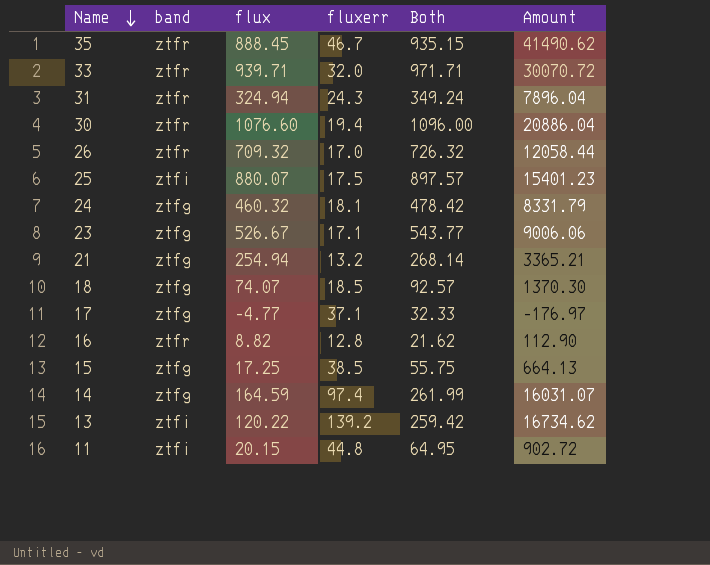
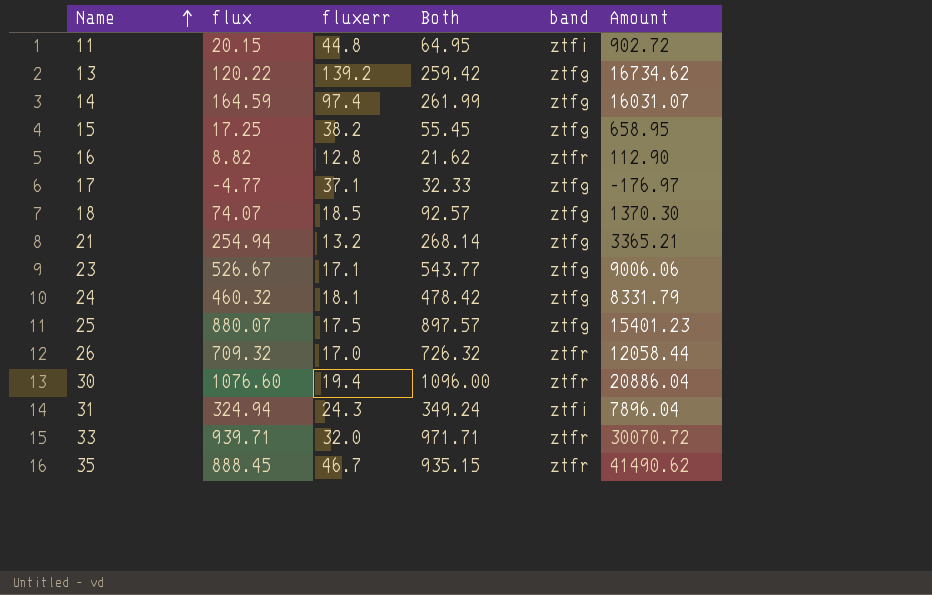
row order: Name descending -> Name ascending
column band | position: 2 -> 5
13 | band: ztfi -> ztfg
15 | fluxerr: 38.5 -> 38.2
15 | Both: 55.75 -> 55.45
15 | Amount: 664.13 -> 658.95
25 | band: ztfi -> ztfg
31 | band: ztfr -> ztfi

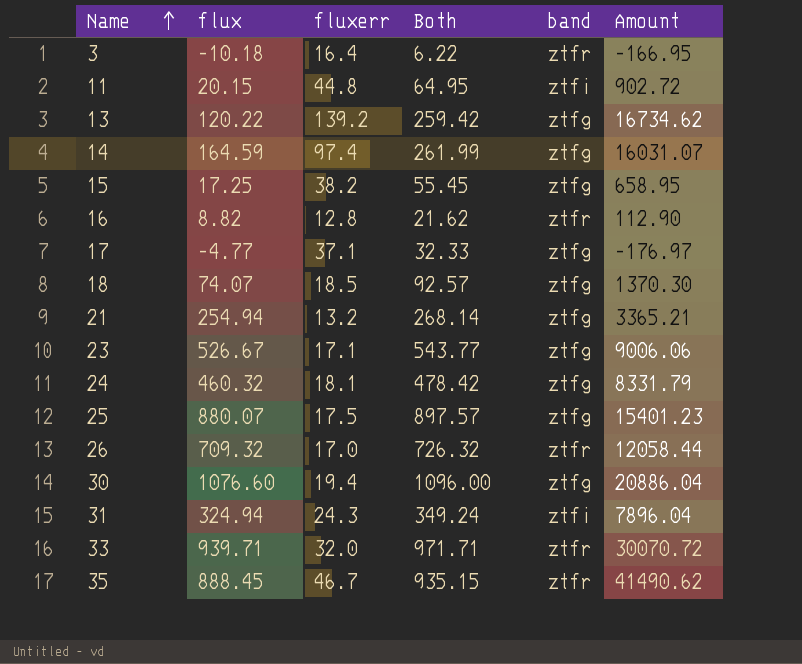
row 3: none -> -10.18 | 16.4 | 6.22 | ztfr | -166.95
30 | band: ztfr -> ztfg

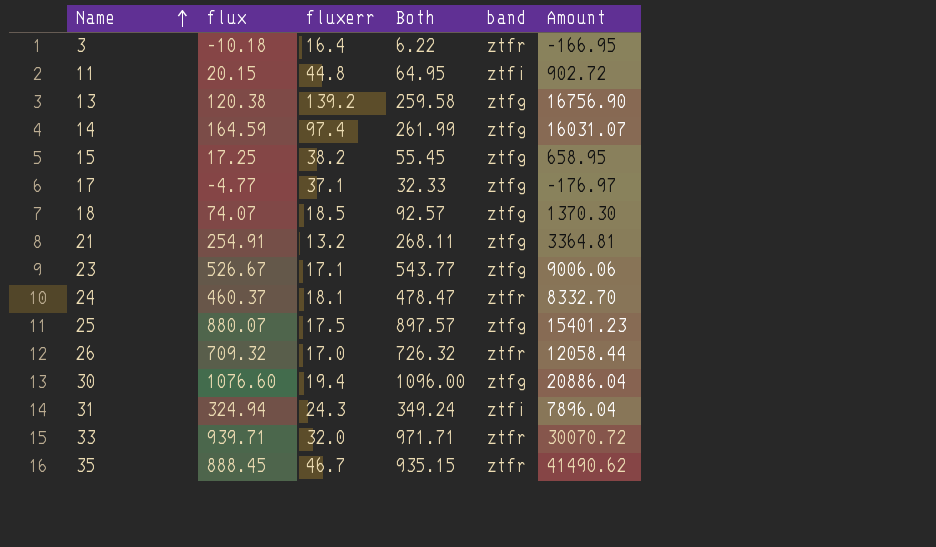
row 16: 8.82 | 12.8 | 21.62 | ztfr | 112.90 -> none
13 | flux: 120.22 -> 120.38
13 | Both: 259.42 -> 259.58
13 | Amount: 16734.62 -> 16756.90
21 | flux: 254.94 -> 254.91
21 | Both: 268.14 -> 268.11
21 | Amount: 3365.21 -> 3364.81
24 | flux: 460.32 -> 460.37
24 | Both: 478.42 -> 478.47
24 | band: ztfg -> ztfr
24 | Amount: 8331.79 -> 8332.70

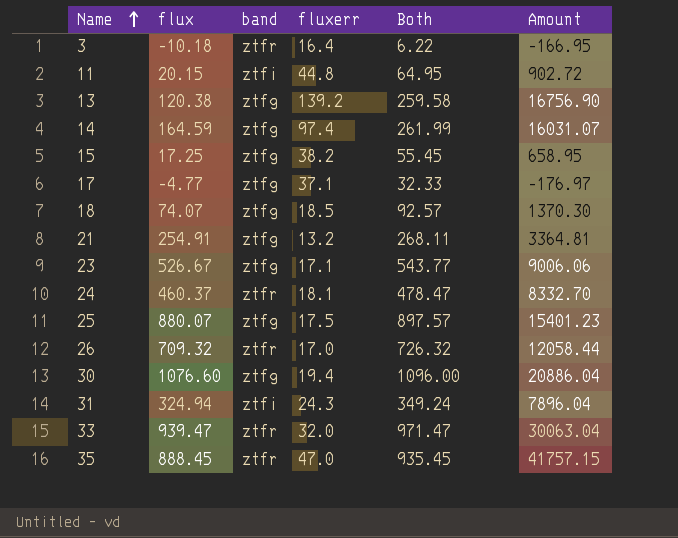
column band | position: 5 -> 3
33 | flux: 939.71 -> 939.47
33 | Both: 971.71 -> 971.47
33 | Amount: 30070.72 -> 30063.04
35 | fluxerr: 46.7 -> 47.0
35 | Both: 935.15 -> 935.45
35 | Amount: 41490.62 -> 41757.15

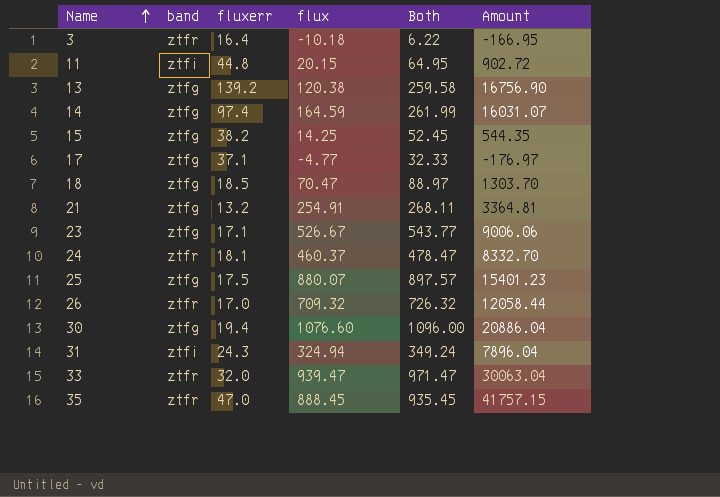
column flux | position: 2 -> 4
15 | flux: 17.25 -> 14.25
15 | Both: 55.45 -> 52.45
15 | Amount: 658.95 -> 544.35
18 | flux: 74.07 -> 70.47
18 | Both: 92.57 -> 88.97
18 | Amount: 1370.30 -> 1303.70

